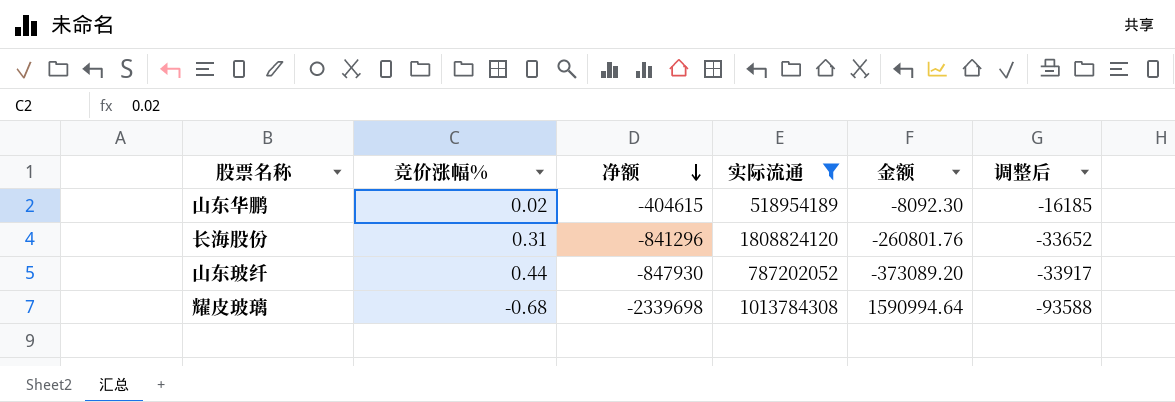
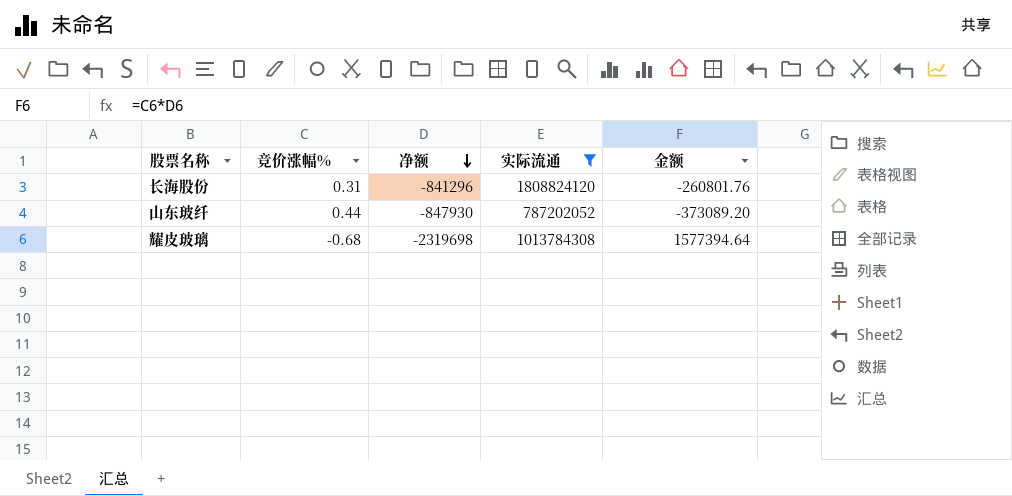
column 调整后 | formula: [净额] * 0.04 -> none
row 山东华鹏: 0.02 | -404615 | 518954189 | -8092.30 | -16185 -> none
耀皮玻璃 | 净额: -2339698 -> -2319698
耀皮玻璃 | 金额: 1590994.64 -> 1577394.64

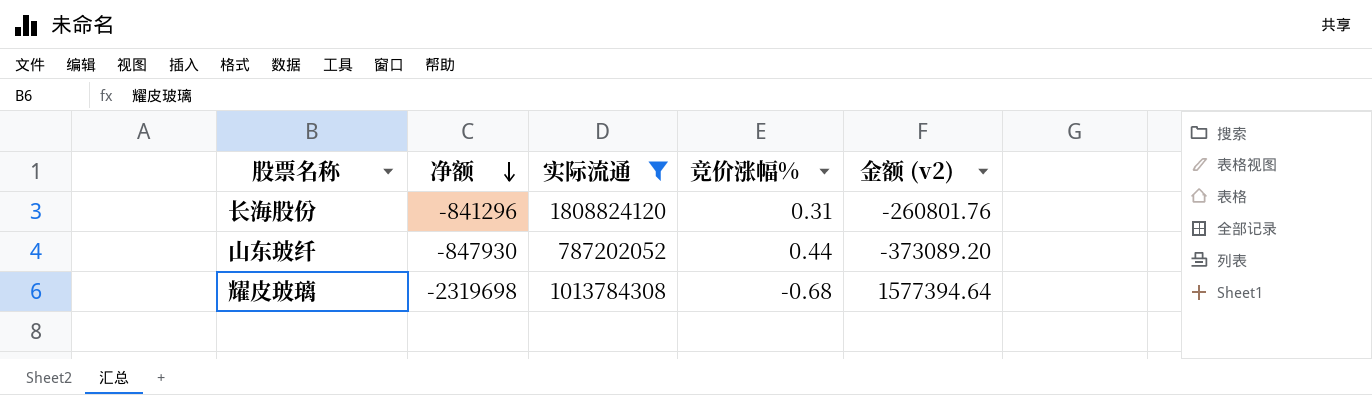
column 竞价涨幅% | position: 2 -> 4
column name: 金额 -> 金额 (v2)

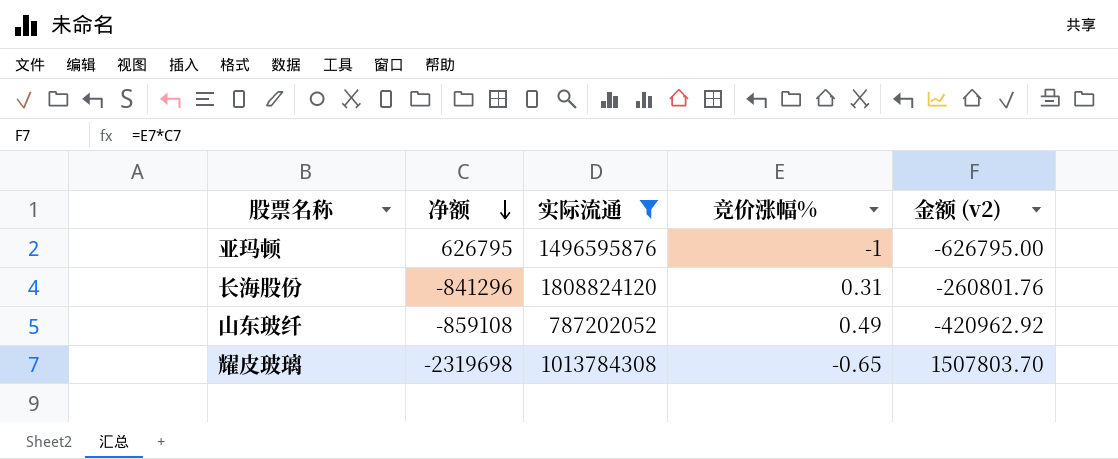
row 亚玛顿: none -> 626795 | 1496595876 | -1 | -626795.00
山东玻纤 | 净额: -847930 -> -859108
山东玻纤 | 竞价涨幅%: 0.44 -> 0.49
山东玻纤 | 金额 (v2): -373089.20 -> -420962.92
耀皮玻璃 | 竞价涨幅%: -0.68 -> -0.65
耀皮玻璃 | 金额 (v2): 1577394.64 -> 1507803.70

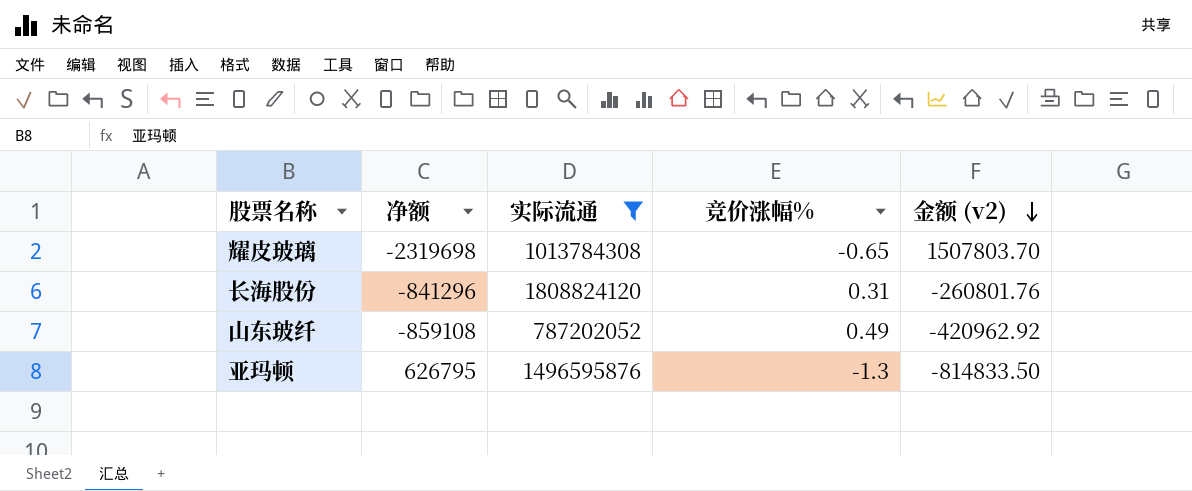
row order: 净额 descending -> 金额 (v2) descending
亚玛顿 | 竞价涨幅%: -1 -> -1.3
亚玛顿 | 金额 (v2): -626795.00 -> -814833.50

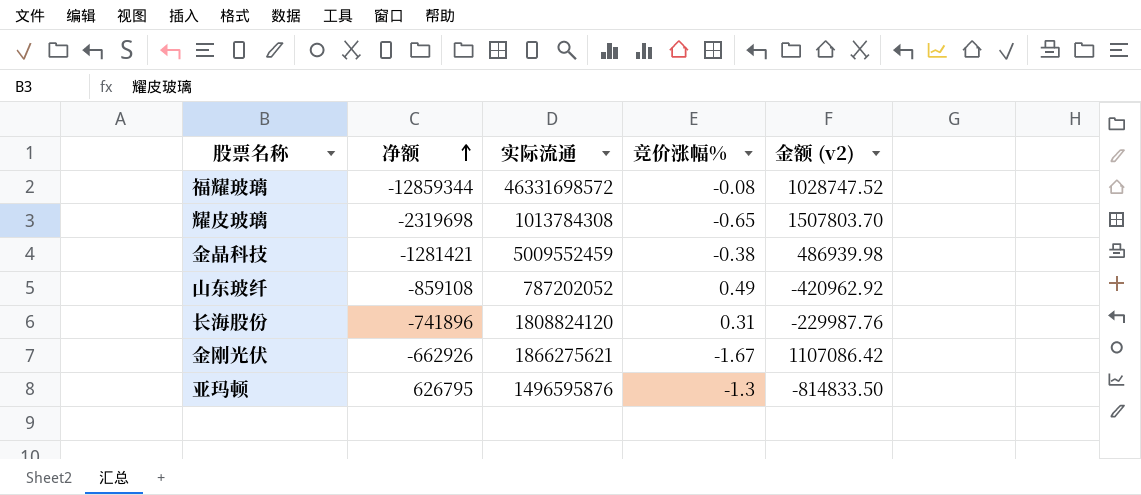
filter: 实际流通 <= 1808824120 -> none
row order: 金额 (v2) descending -> 净额 ascending
长海股份 | 净额: -841296 -> -741896
长海股份 | 金额 (v2): -260801.76 -> -229987.76

